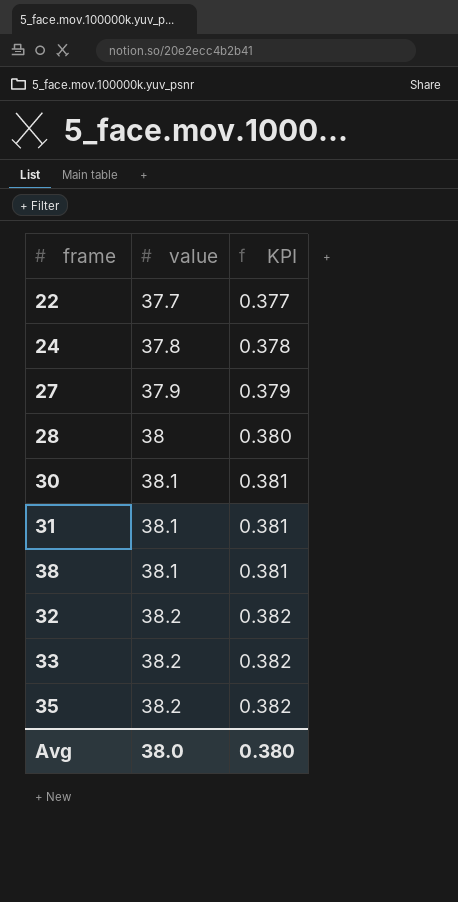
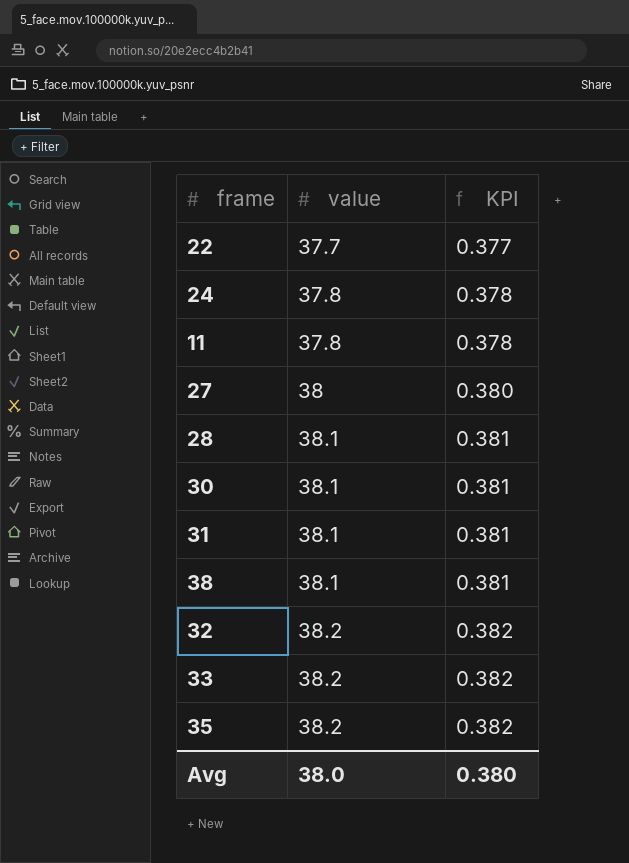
row 11: none -> 37.8 | 0.378
27 | value: 37.9 -> 38
27 | KPI: 0.379 -> 0.380
28 | value: 38 -> 38.1
28 | KPI: 0.380 -> 0.381

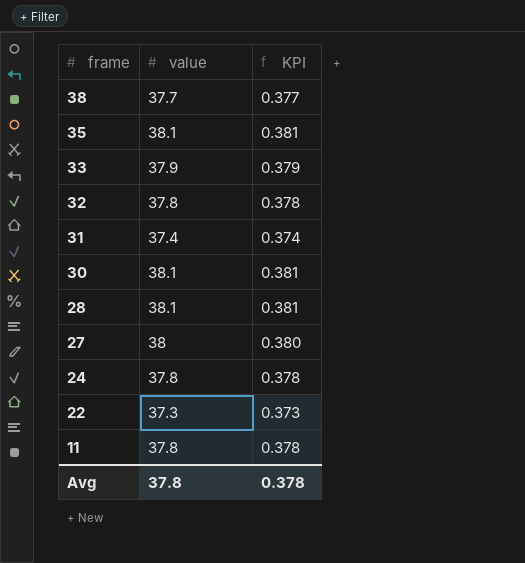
row order: value ascending -> frame descending
38 | value: 38.1 -> 37.7
38 | KPI: 0.381 -> 0.377
35 | value: 38.2 -> 38.1
35 | KPI: 0.382 -> 0.381
33 | value: 38.2 -> 37.9
33 | KPI: 0.382 -> 0.379
32 | value: 38.2 -> 37.8
32 | KPI: 0.382 -> 0.378
31 | value: 38.1 -> 37.4
31 | KPI: 0.381 -> 0.374
22 | value: 37.7 -> 37.3
22 | KPI: 0.377 -> 0.373
Avg | value: 38.0 -> 37.8
Avg | KPI: 0.380 -> 0.378

